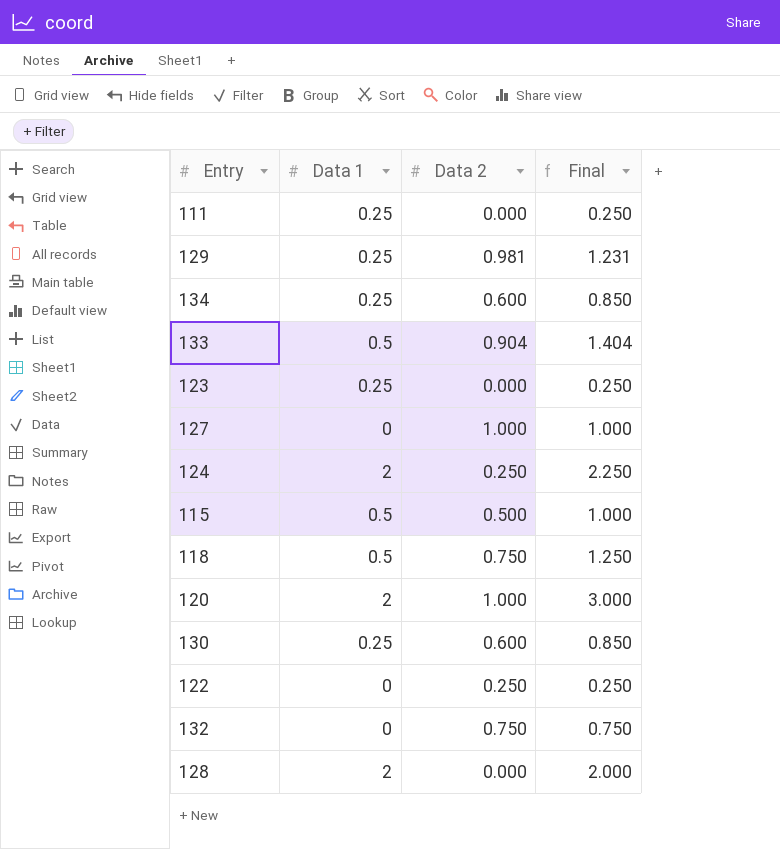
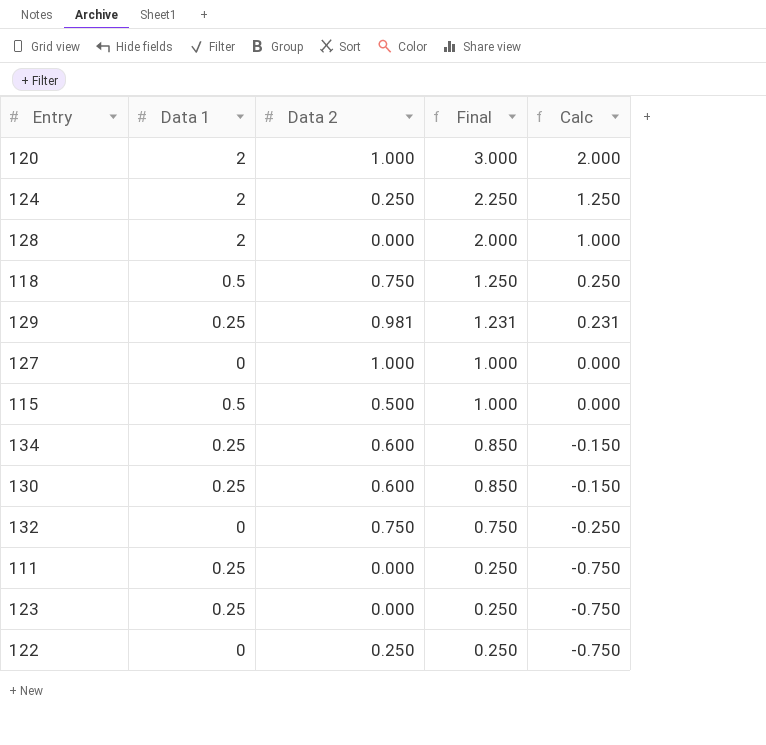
row order: none -> Final descending
column Calc | formula: none -> [Final] - 1
row 133: 0.5 | 0.904 | 1.404 -> none

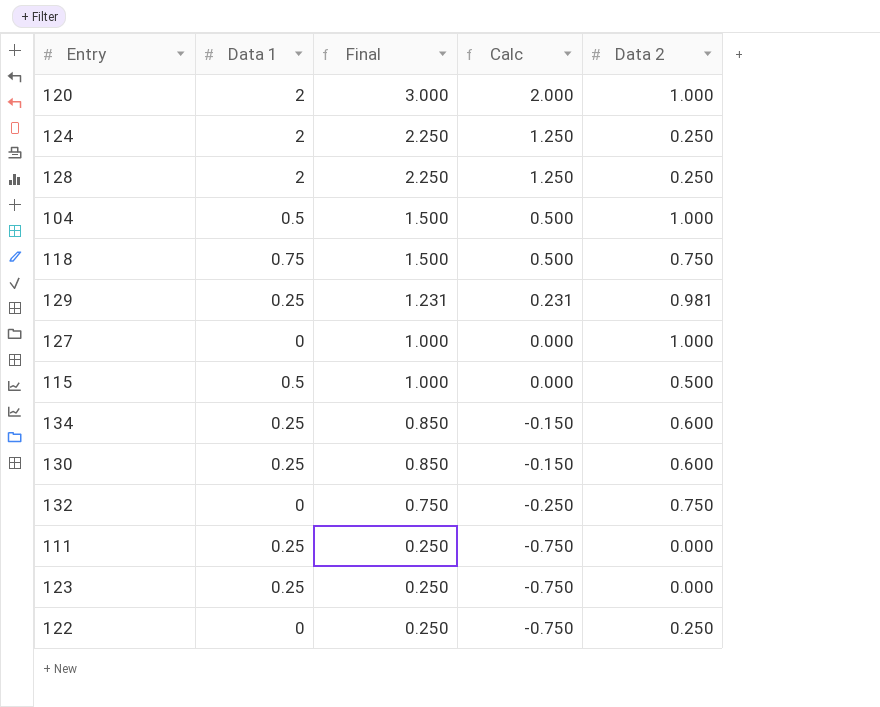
column Data 2 | position: 3 -> 5
128 | Final: 2.000 -> 2.250
128 | Calc: 1.000 -> 1.250
128 | Data 2: 0.000 -> 0.250
row 104: none -> 0.5 | 1.500 | 0.500 | 1.000
118 | Data 1: 0.5 -> 0.75
118 | Final: 1.250 -> 1.500
118 | Calc: 0.250 -> 0.500

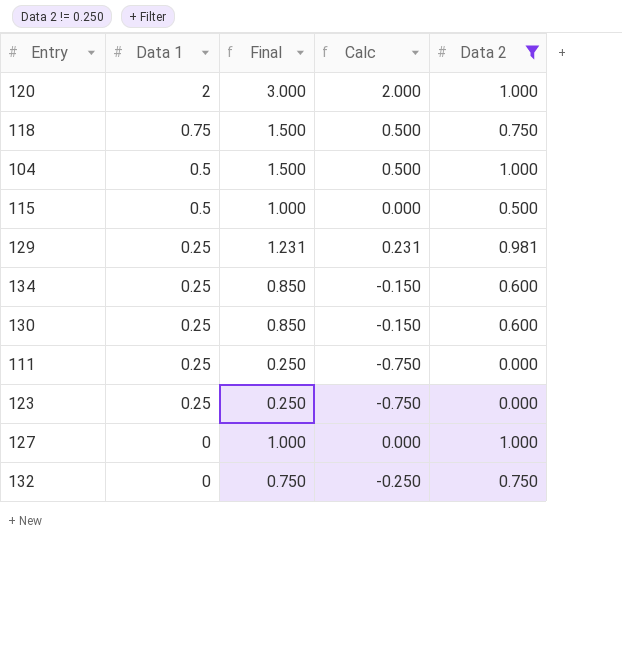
filter: none -> Data 2 != 0.250
row order: Final descending -> Data 1 descending

